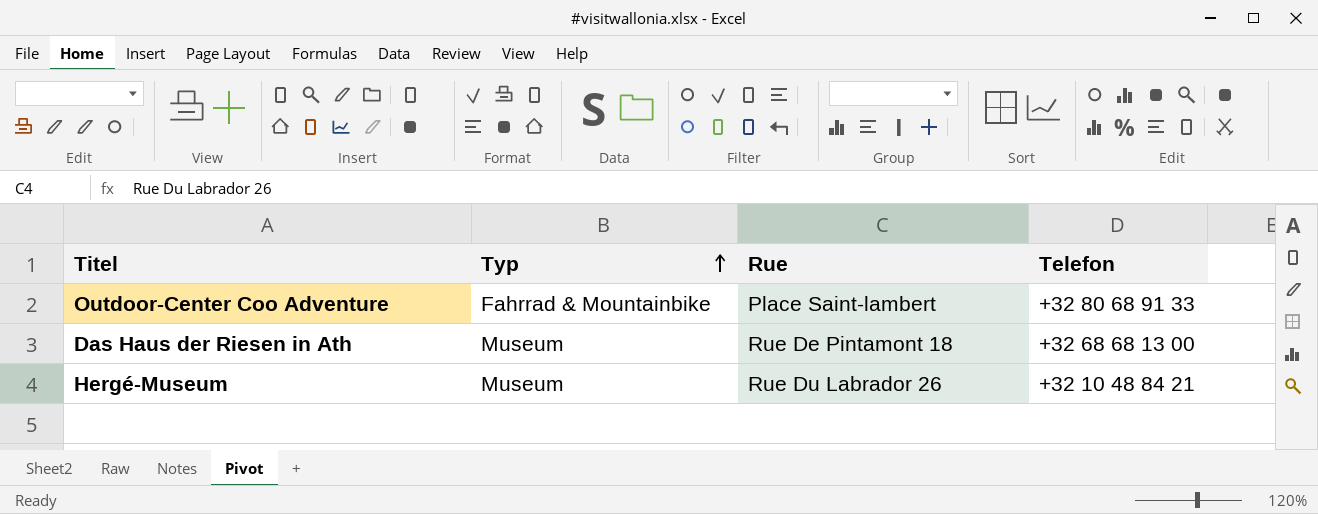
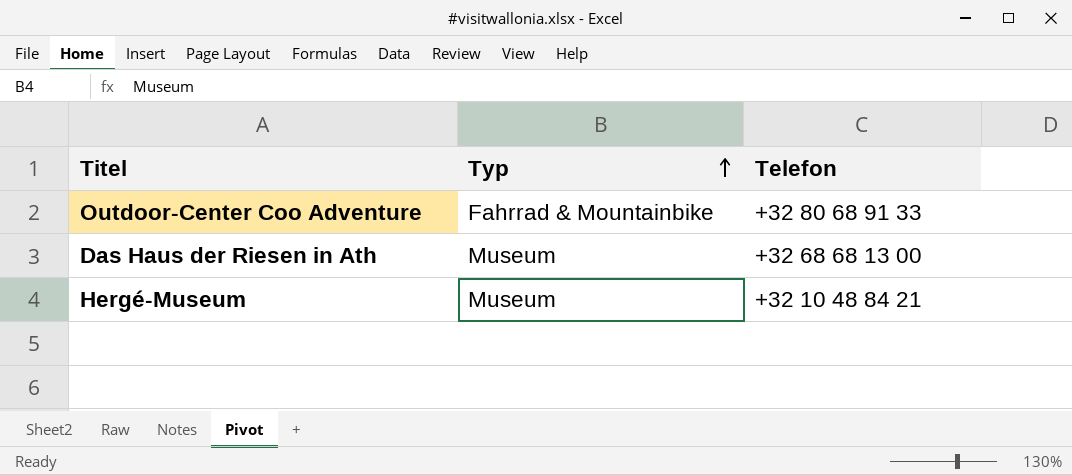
column Rue | position: 3 -> none

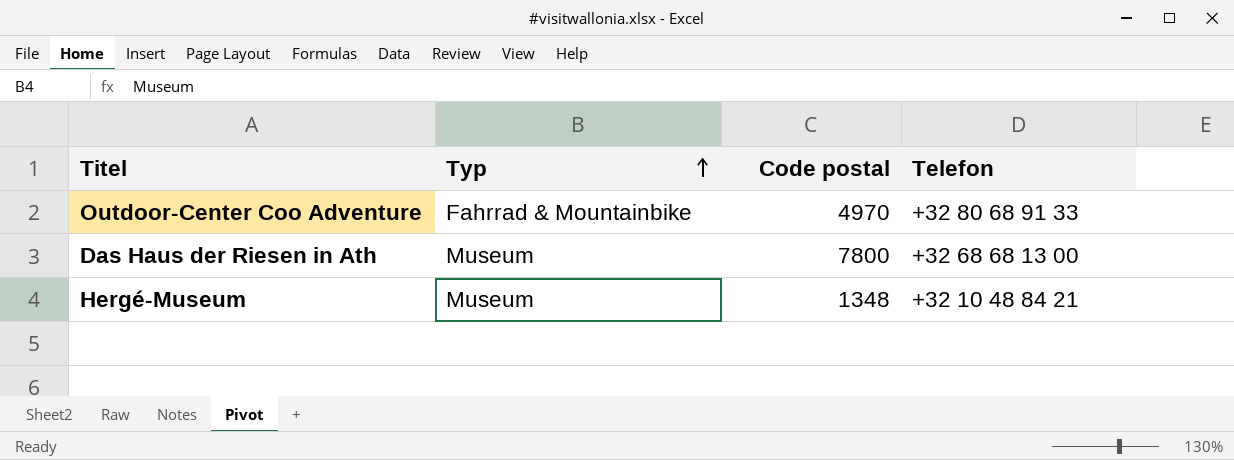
column Code postal | position: none -> 3

